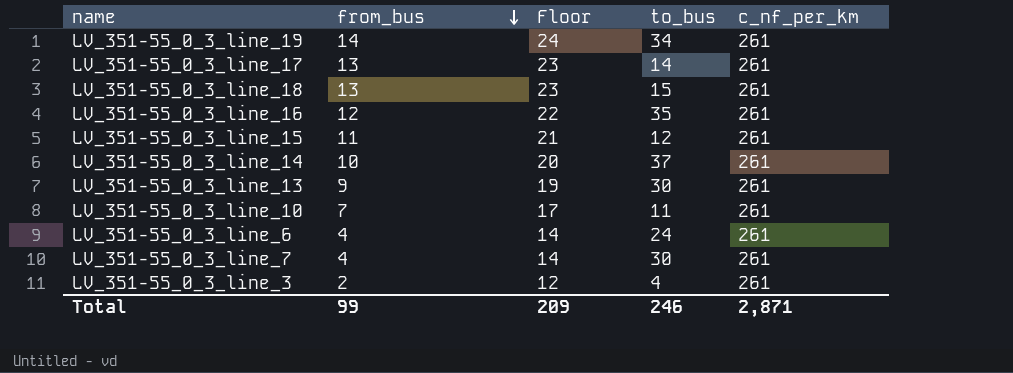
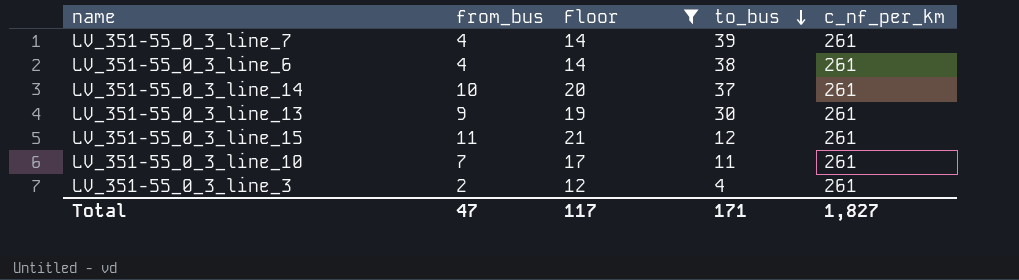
filter: none -> Floor <= 21
row order: from_bus descending -> to_bus descending
LV_351-55_0_3_line_7 | to_bus: 30 -> 39
LV_351-55_0_3_line_6 | to_bus: 24 -> 38
Total | from_bus: 99 -> 47
Total | Floor: 209 -> 117
Total | to_bus: 246 -> 171
Total | c_nf_per_km: 2,871 -> 1,827

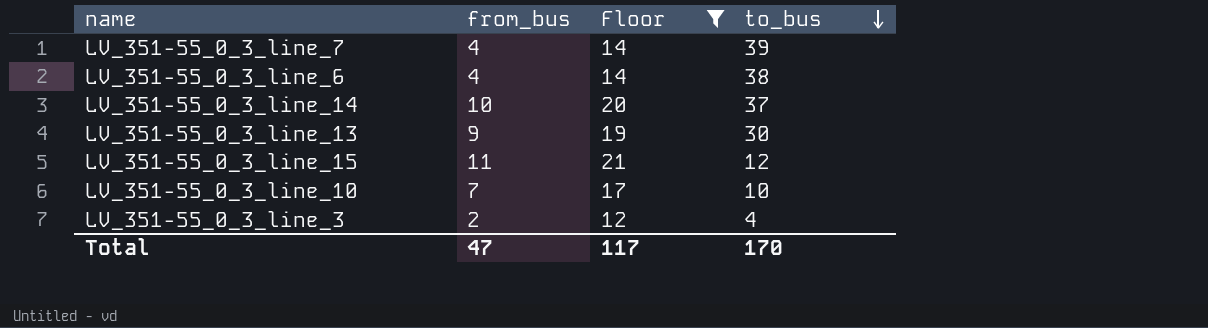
column c_nf_per_km | position: 5 -> none
LV_351-55_0_3_line_10 | to_bus: 11 -> 10
Total | to_bus: 171 -> 170

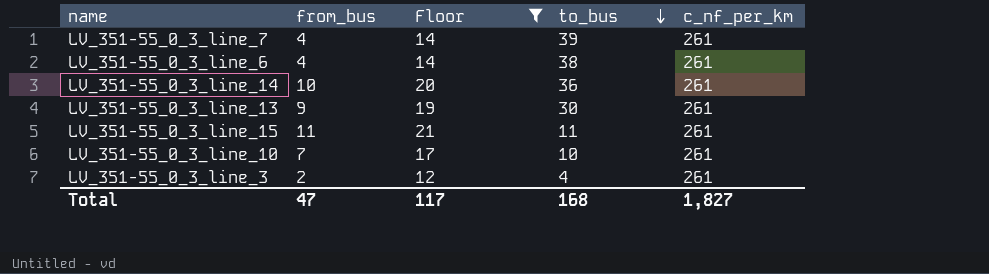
column c_nf_per_km | position: none -> 5
LV_351-55_0_3_line_14 | to_bus: 37 -> 36
LV_351-55_0_3_line_15 | to_bus: 12 -> 11
Total | to_bus: 170 -> 168

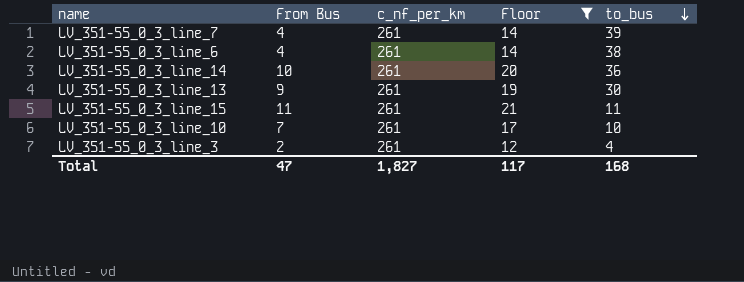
column name: from_bus -> From Bus
column c_nf_per_km | position: 5 -> 3

